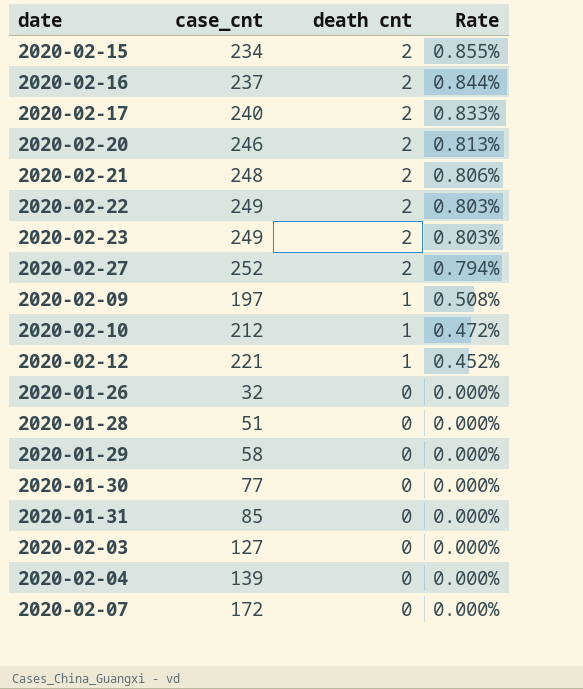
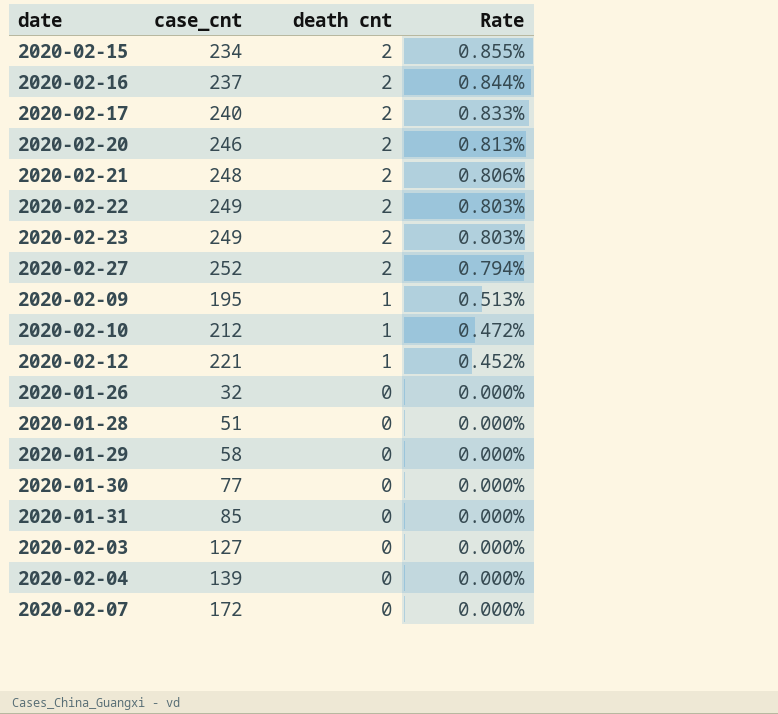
2020-02-09 | case_cnt: 197 -> 195
2020-02-09 | Rate: 0.508% -> 0.513%

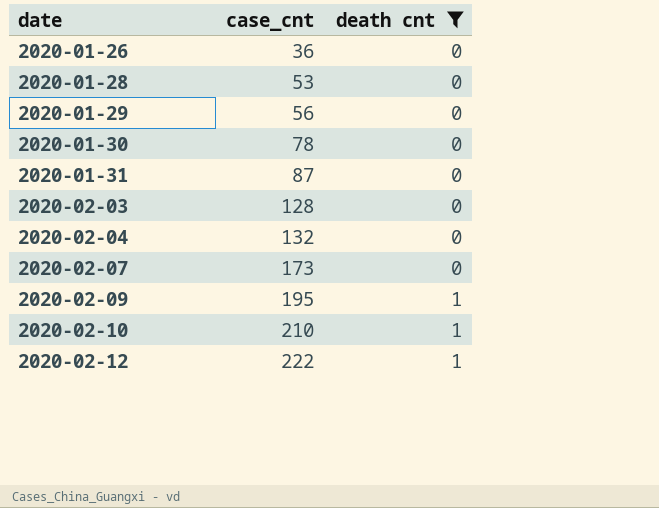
filter: none -> death cnt != 2
row order: death cnt descending -> date ascending
column Rate | formula: [death cnt] / [case_cnt] -> none
2020-01-26 | case_cnt: 32 -> 36
2020-01-28 | case_cnt: 51 -> 53
2020-01-29 | case_cnt: 58 -> 56
2020-01-30 | case_cnt: 77 -> 78
2020-01-31 | case_cnt: 85 -> 87
2020-02-03 | case_cnt: 127 -> 128
2020-02-04 | case_cnt: 139 -> 132
2020-02-07 | case_cnt: 172 -> 173
2020-02-10 | case_cnt: 212 -> 210
2020-02-12 | case_cnt: 221 -> 222

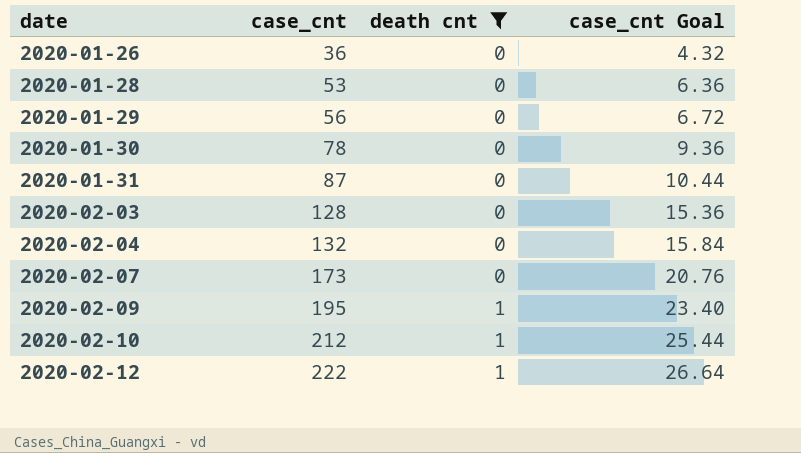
column case_cnt Goal | formula: none -> [case_cnt] * 0.12
2020-02-10 | case_cnt: 210 -> 212

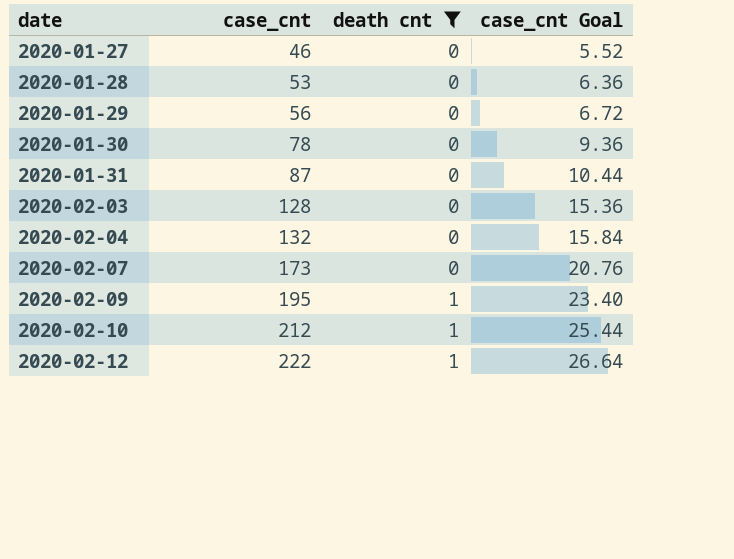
row 2020-01-26: 36 | 0 | 4.32 -> none
row 2020-01-27: none -> 46 | 0 | 5.52

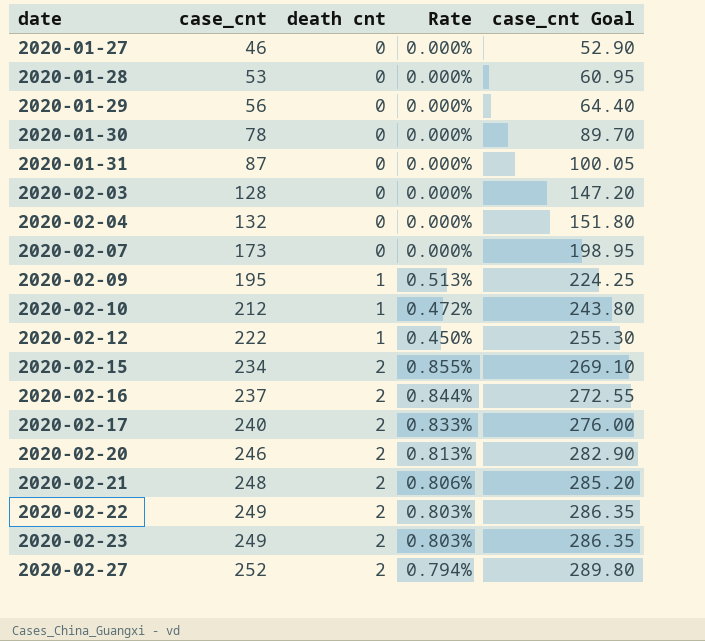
filter: death cnt != 2 -> none
column Rate | formula: none -> [death cnt] / [case_cnt]
column case_cnt Goal | formula: [case_cnt] * 0.12 -> [case_cnt] * 1.15

